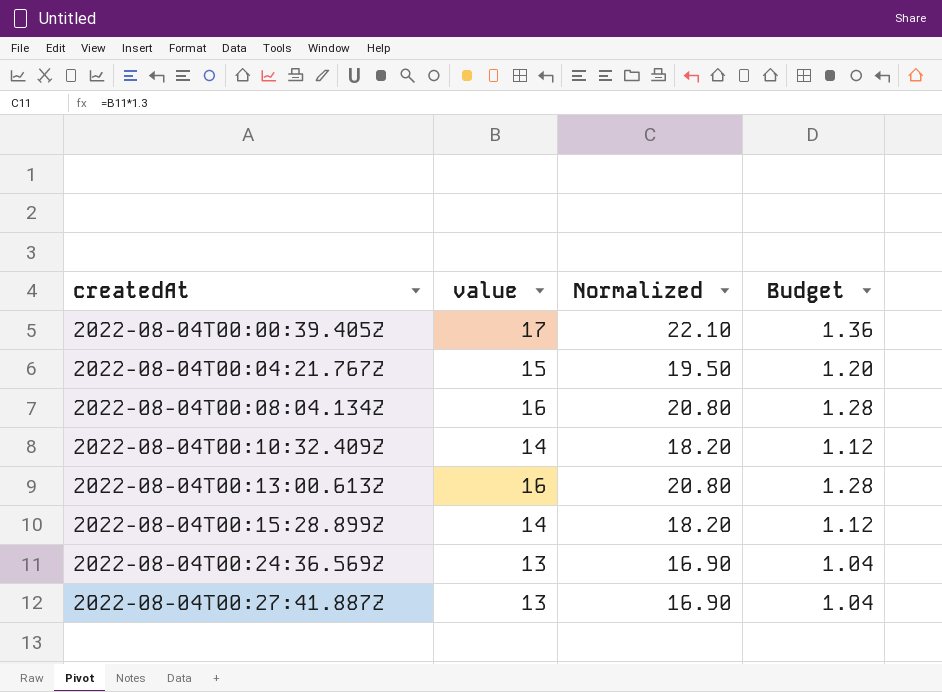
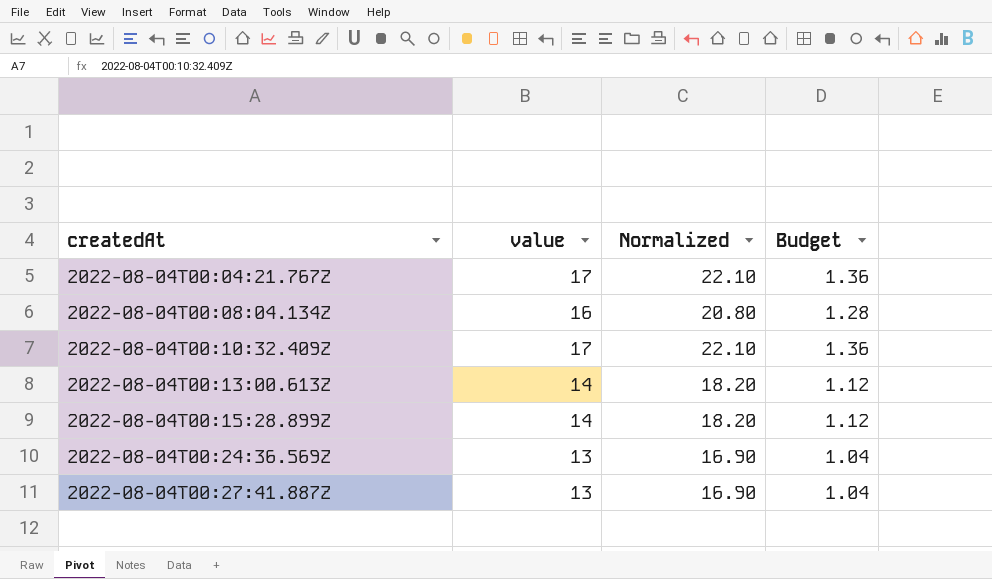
row 2022-08-04T00:00:39.405Z: 17 | 22.10 | 1.36 -> none
2022-08-04T00:04:21.767Z | value: 15 -> 17
2022-08-04T00:04:21.767Z | Normalized: 19.50 -> 22.10
2022-08-04T00:04:21.767Z | Budget: 1.20 -> 1.36
2022-08-04T00:10:32.409Z | value: 14 -> 17
2022-08-04T00:10:32.409Z | Normalized: 18.20 -> 22.10
2022-08-04T00:10:32.409Z | Budget: 1.12 -> 1.36
2022-08-04T00:13:00.613Z | value: 16 -> 14
2022-08-04T00:13:00.613Z | Normalized: 20.80 -> 18.20
2022-08-04T00:13:00.613Z | Budget: 1.28 -> 1.12

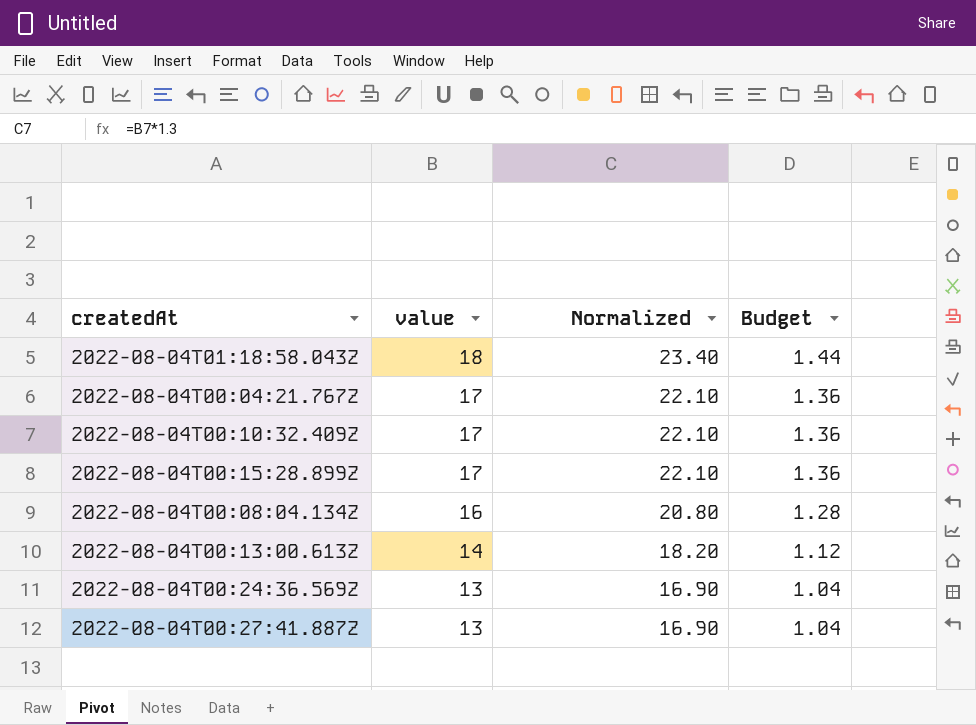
row order: createdAt ascending -> value descending
row 2022-08-04T01:18:58.043Z: none -> 18 | 23.40 | 1.44
2022-08-04T00:15:28.899Z | value: 14 -> 17
2022-08-04T00:15:28.899Z | Normalized: 18.20 -> 22.10
2022-08-04T00:15:28.899Z | Budget: 1.12 -> 1.36

